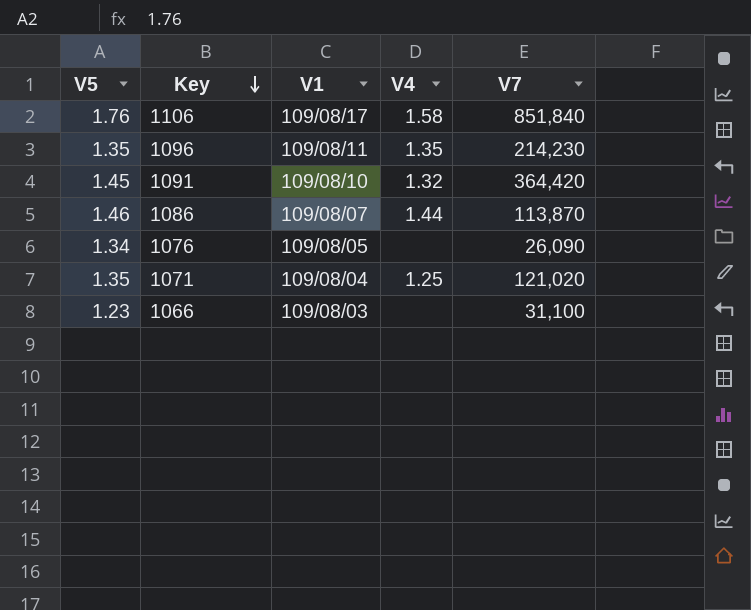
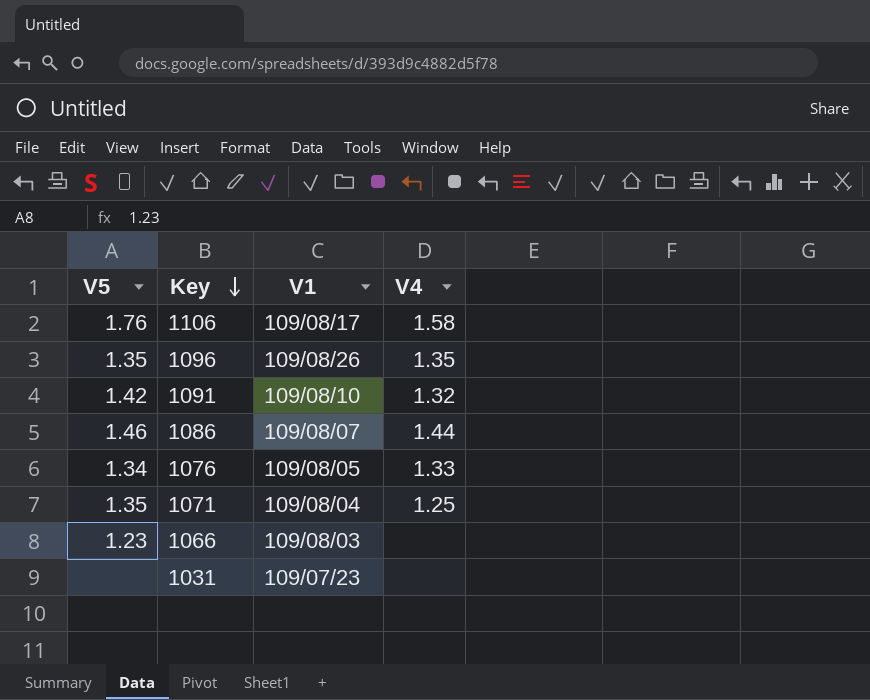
column V7 | position: 5 -> none
1096 | V1: 109/08/11 -> 109/08/26
1091 | V5: 1.45 -> 1.42
1076 | V4: none -> 1.33
row 1031: none -> none | 109/07/23 | none

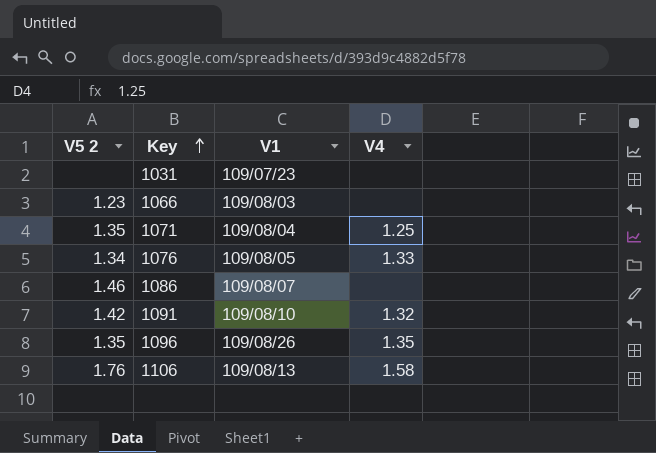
row order: Key descending -> Key ascending
column name: V5 -> V5 2
1086 | V4: 1.44 -> none
1106 | V1: 109/08/17 -> 109/08/13

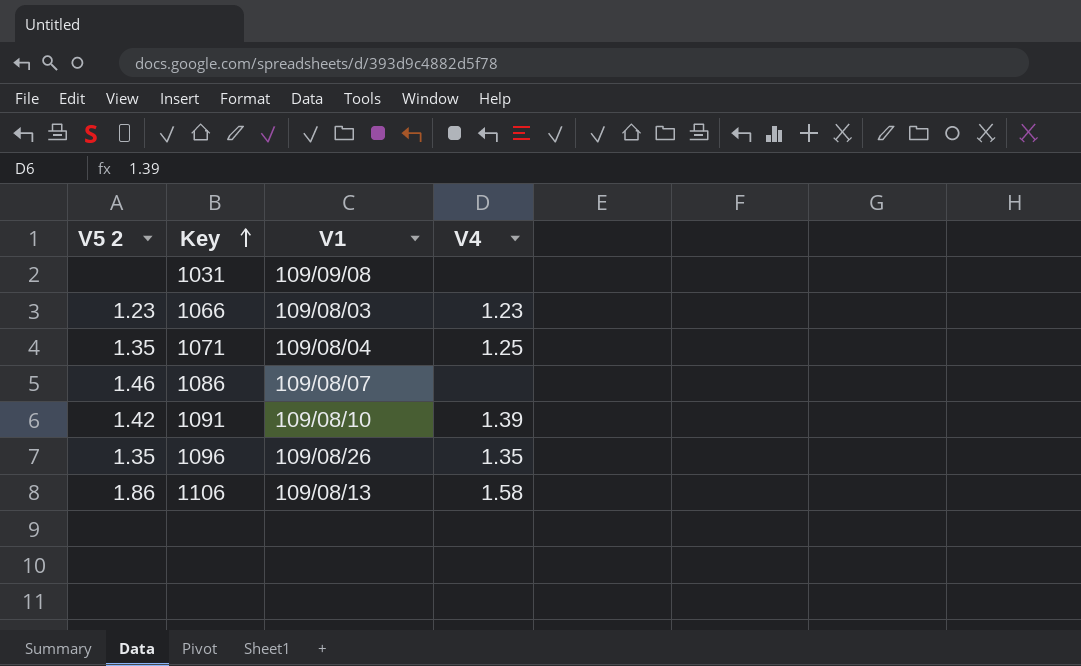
row 1076: 1.34 | 109/08/05 | 1.33 -> none
1031 | V1: 109/07/23 -> 109/09/08
1066 | V4: none -> 1.23
1091 | V4: 1.32 -> 1.39
1106 | V5 2: 1.76 -> 1.86

